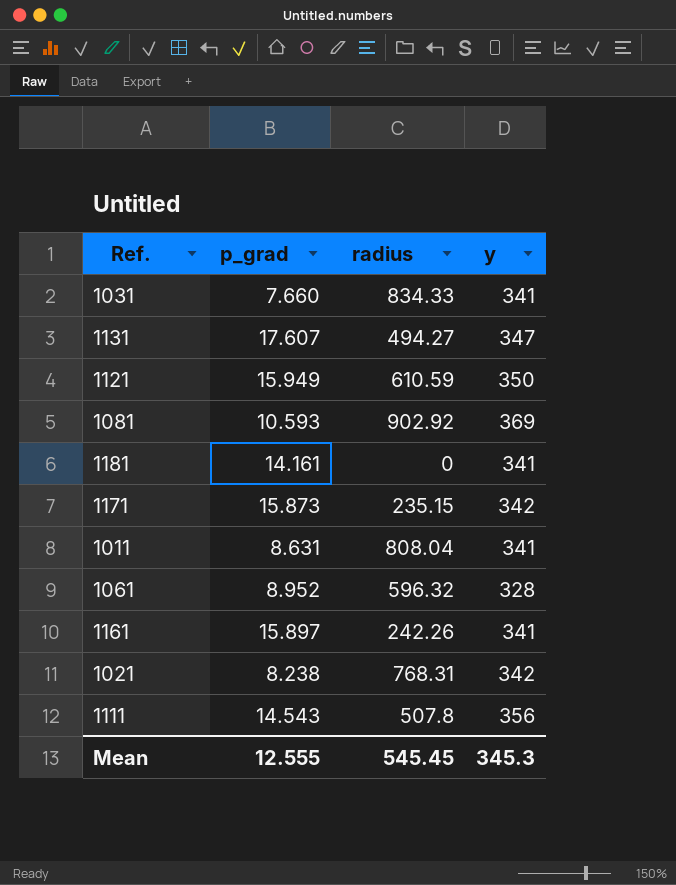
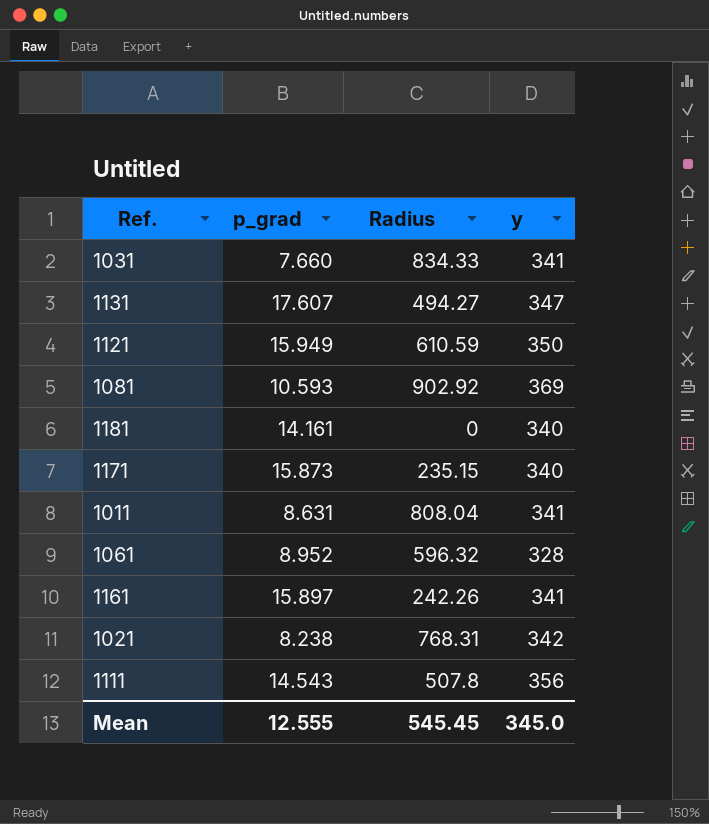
column name: radius -> Radius
1181 | y: 341 -> 340
1171 | y: 342 -> 340
Mean | y: 345.3 -> 345.0

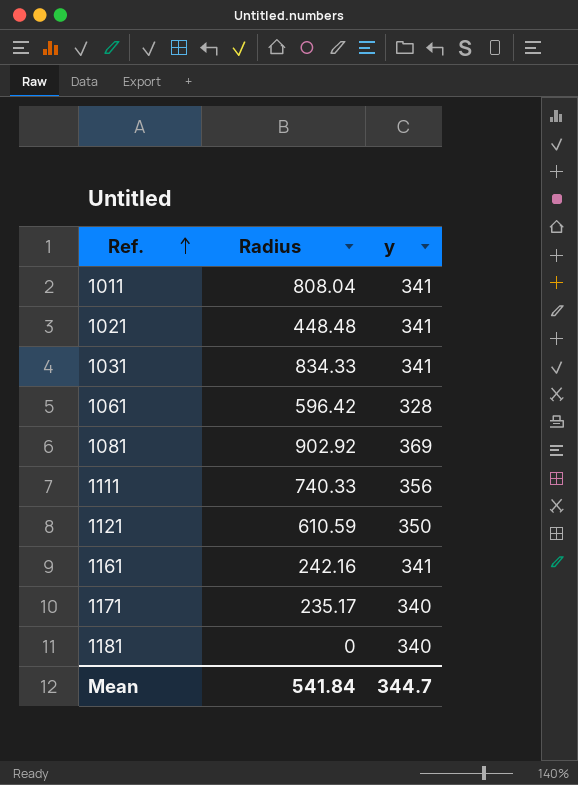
row order: none -> Ref. ascending
column p_grad | position: 2 -> none
row 1131: 17.607 | 494.27 | 347 -> none
1021 | Radius: 768.31 -> 448.48
1021 | y: 342 -> 341
1061 | Radius: 596.32 -> 596.42
1111 | Radius: 507.8 -> 740.33
1161 | Radius: 242.26 -> 242.16
1171 | Radius: 235.15 -> 235.17
Mean | Radius: 545.45 -> 541.84
Mean | y: 345.0 -> 344.7

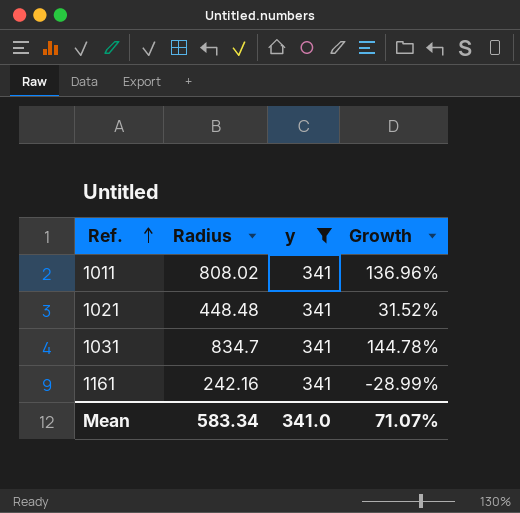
filter: none -> y = 341
column Growth | formula: none -> ([Radius] - [y]) / [y]
1011 | Radius: 808.04 -> 808.02
1031 | Radius: 834.33 -> 834.7
Mean | Radius: 541.84 -> 583.34
Mean | y: 344.7 -> 341.0

